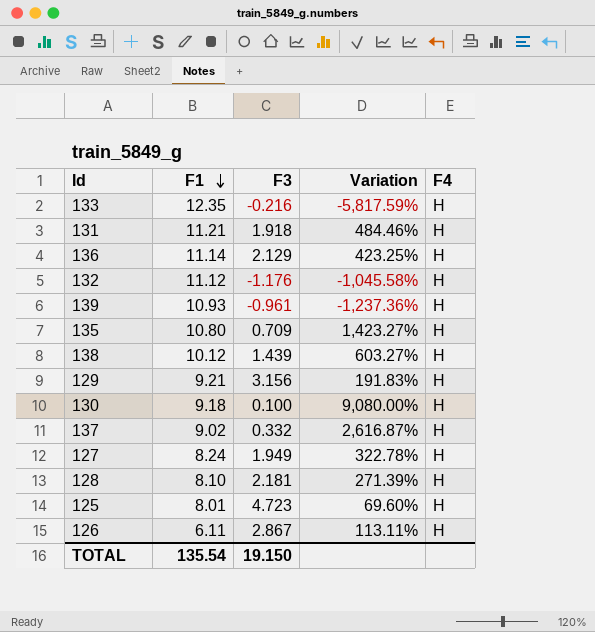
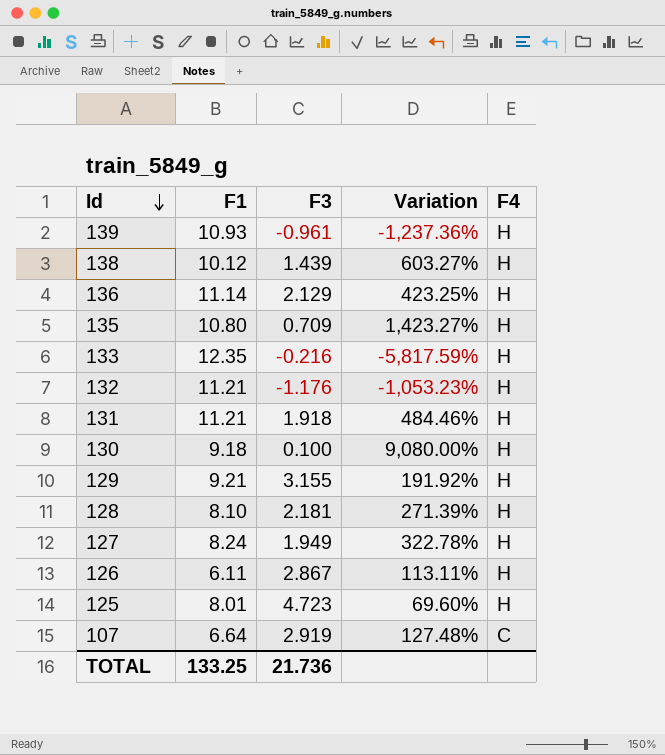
row order: F1 descending -> Id descending
row 137: 9.02 | 0.332 | 2,616.87% | H -> none
132 | F1: 11.12 -> 11.21
132 | Variation: -1,045.58% -> -1,053.23%
129 | F3: 3.156 -> 3.155
129 | Variation: 191.83% -> 191.92%
row 107: none -> 6.64 | 2.919 | 127.48% | C
TOTAL | F1: 135.54 -> 133.25
TOTAL | F3: 19.150 -> 21.736

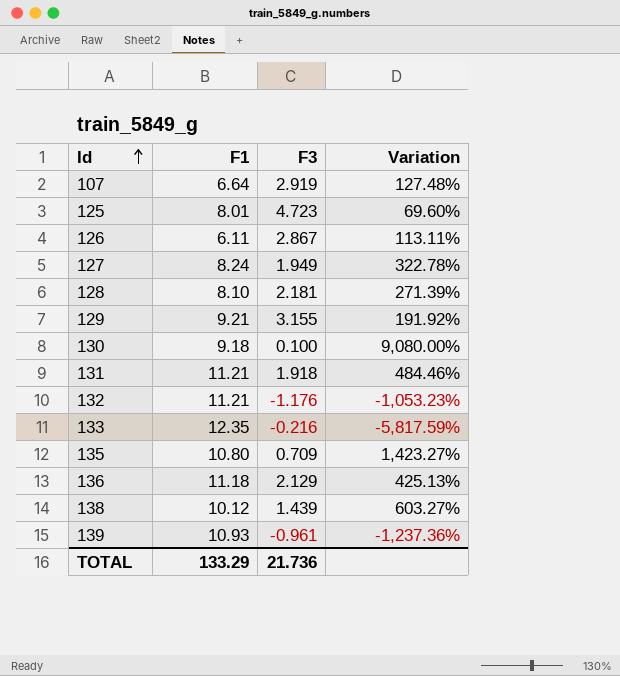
row order: Id descending -> Id ascending
column F4 | position: 5 -> none
136 | F1: 11.14 -> 11.18
136 | Variation: 423.25% -> 425.13%
TOTAL | F1: 133.25 -> 133.29

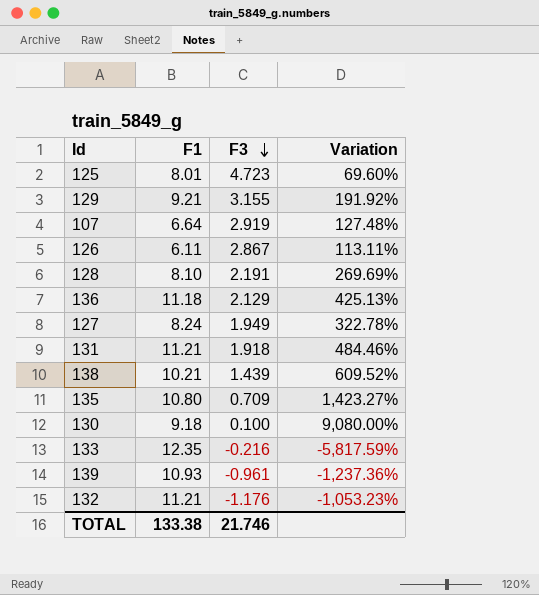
row order: Id ascending -> F3 descending
128 | F3: 2.181 -> 2.191
128 | Variation: 271.39% -> 269.69%
138 | F1: 10.12 -> 10.21
138 | Variation: 603.27% -> 609.52%
TOTAL | F1: 133.29 -> 133.38
TOTAL | F3: 21.736 -> 21.746

